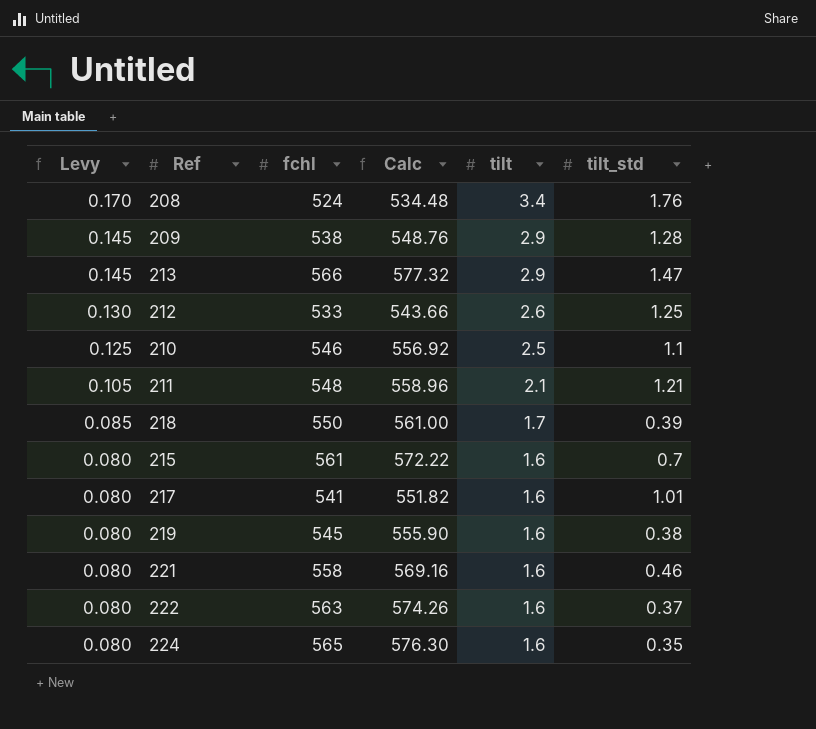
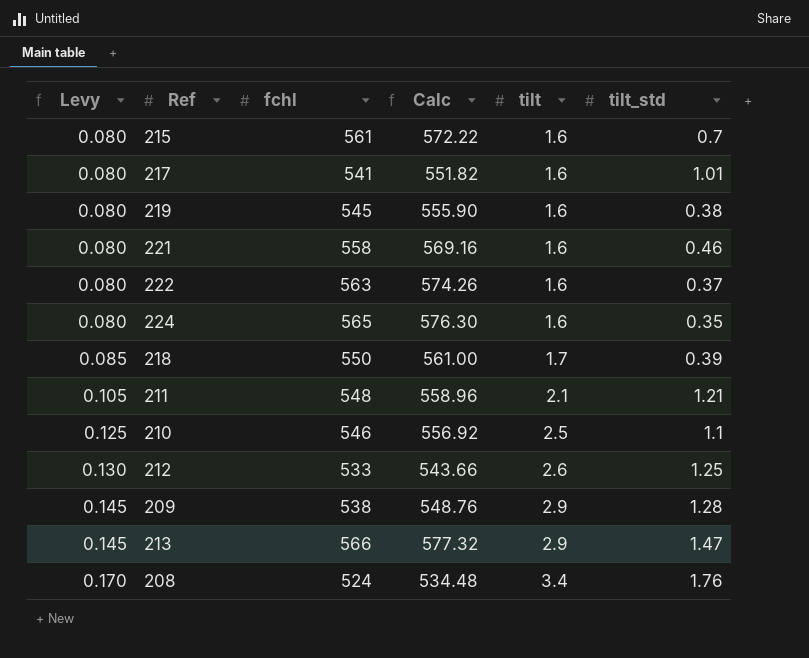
row order: Levy descending -> Levy ascending

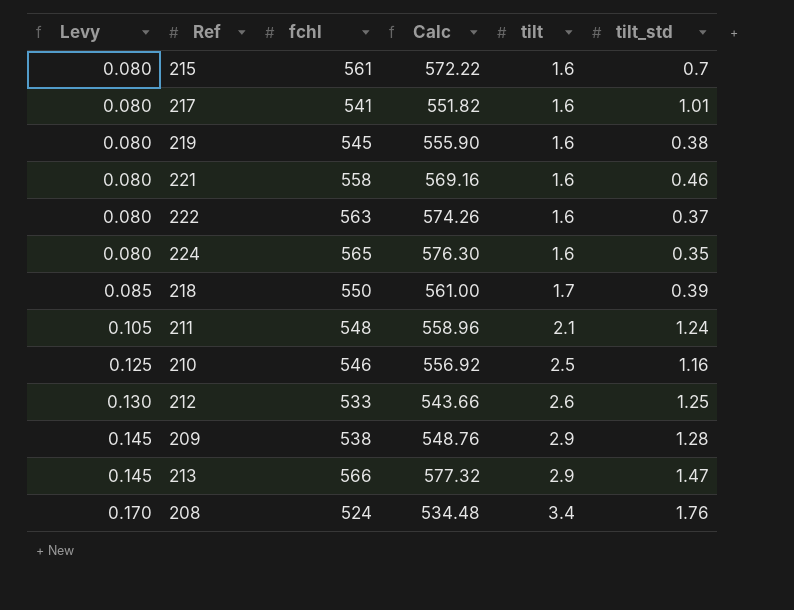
211 | tilt_std: 1.21 -> 1.24
210 | tilt_std: 1.1 -> 1.16

